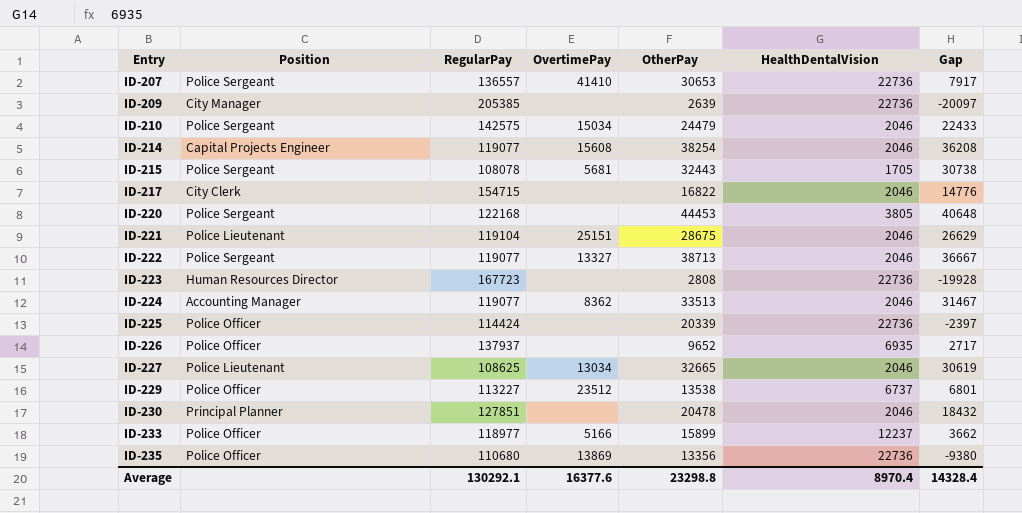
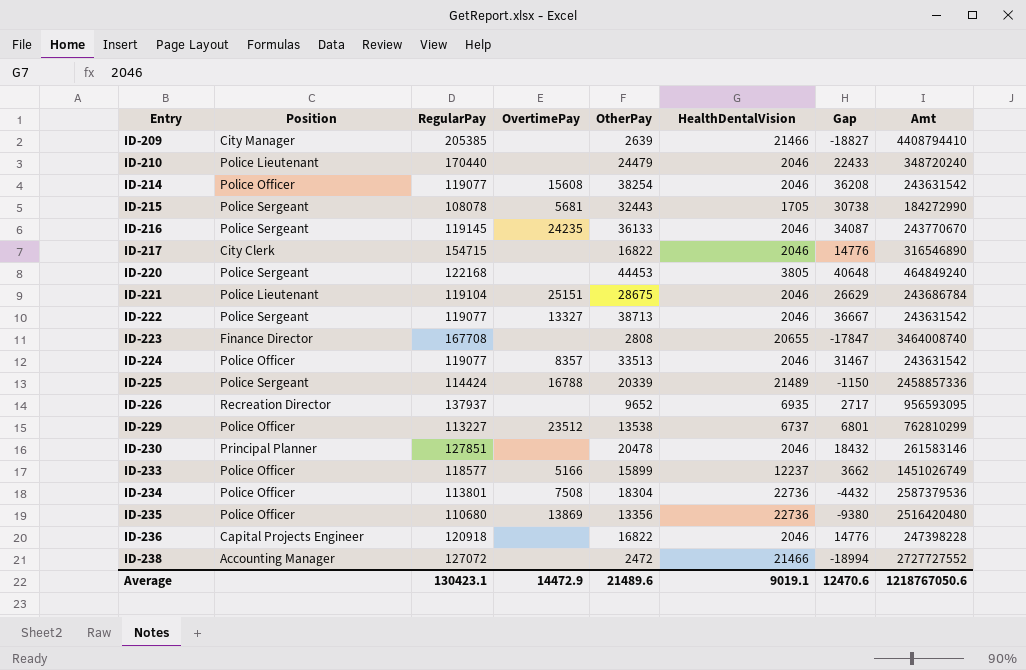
column Amt | formula: none -> [RegularPay] * [HealthDentalVision]
row ID-207: Police Sergeant | 136557 | 41410 | 30653 | 22736 | 7917 -> none
row ID-227: Police Lieutenant | 108625 | 13034 | 32665 | 2046 | 30619 -> none
ID-209 | HealthDentalVision: 22736 -> 21466
ID-209 | Gap: -20097 -> -18827
ID-210 | Position: Police Sergeant -> Police Lieutenant
ID-210 | RegularPay: 142575 -> 170440
ID-210 | OvertimePay: 15034 -> none
ID-214 | Position: Capital Projects Engineer -> Police Officer
row ID-216: none -> Police Sergeant | 119145 | 24235 | 36133 | 2046 | 34087 | 243770670
ID-223 | Position: Human Resources Director -> Finance Director
ID-223 | RegularPay: 167723 -> 167708
ID-223 | HealthDentalVision: 22736 -> 20655
ID-223 | Gap: -19928 -> -17847
ID-224 | Position: Accounting Manager -> Police Officer
ID-224 | OvertimePay: 8362 -> 8357
ID-225 | Position: Police Officer -> Police Sergeant
ID-225 | OvertimePay: none -> 16788
ID-225 | HealthDentalVision: 22736 -> 21489
ID-225 | Gap: -2397 -> -1150
ID-226 | Position: Police Officer -> Recreation Director
ID-233 | RegularPay: 118977 -> 118577
row ID-234: none -> Police Officer | 113801 | 7508 | 18304 | 22736 | -4432 | 2587379536
row ID-236: none -> Capital Projects Engineer | 120918 | none | 16822 | 2046 | 14776 | 247398228
row ID-238: none -> Accounting Manager | 127072 | none | 2472 | 21466 | -18994 | 2727727552
Average | RegularPay: 130292.1 -> 130423.1
Average | OvertimePay: 16377.6 -> 14472.9
Average | OtherPay: 23298.8 -> 21489.6
Average | HealthDentalVision: 8970.4 -> 9019.1
Average | Gap: 14328.4 -> 12470.6

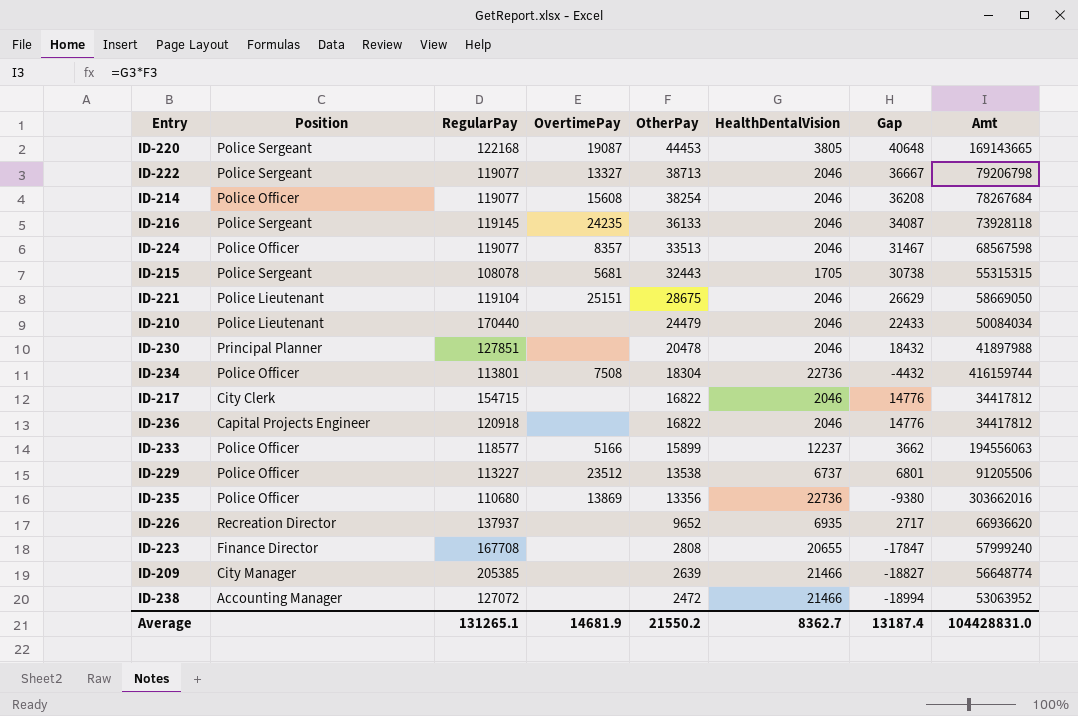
row order: Entry ascending -> OtherPay descending
column Amt | formula: [RegularPay] * [HealthDentalVision] -> [OtherPay] * [HealthDentalVision]
row ID-225: Police Sergeant | 114424 | 16788 | 20339 | 21489 | -1150 | 2458857336 -> none
ID-220 | OvertimePay: none -> 19087
Average | RegularPay: 130423.1 -> 131265.1
Average | OvertimePay: 14472.9 -> 14681.9
Average | OtherPay: 21489.6 -> 21550.2
Average | HealthDentalVision: 9019.1 -> 8362.7
Average | Gap: 12470.6 -> 13187.4
Average | Amt: 1218767050.6 -> 104428831.0

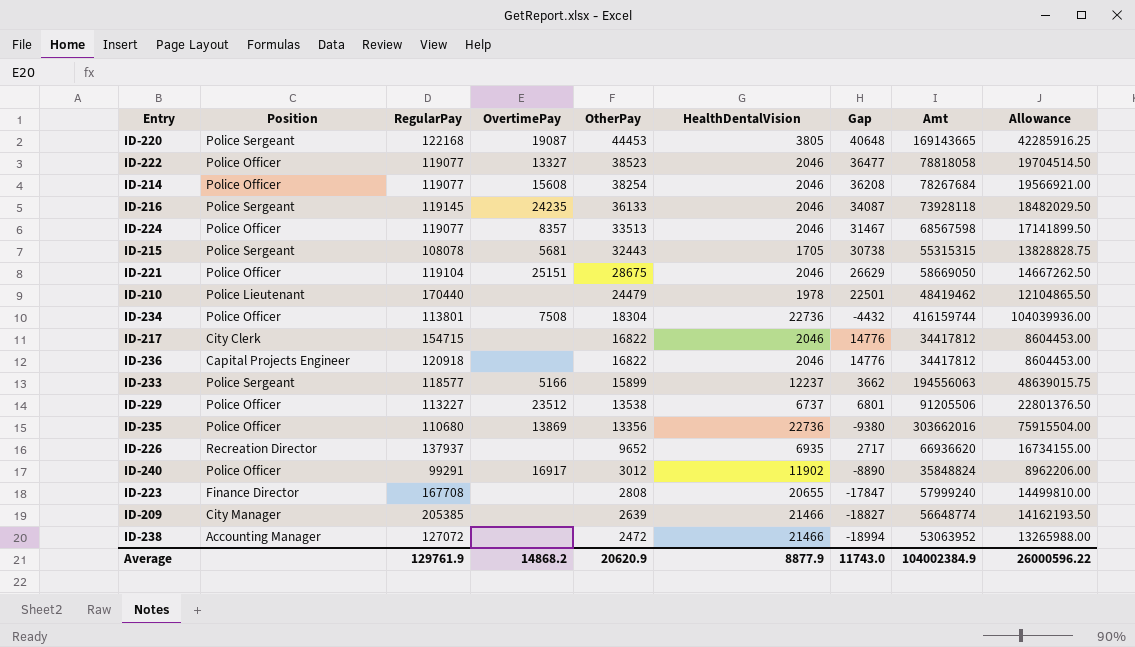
column Allowance | formula: none -> [Amt] * 0.25
row ID-230: Principal Planner | 127851 | none | 20478 | 2046 | 18432 | 41897988 -> none
ID-222 | Position: Police Sergeant -> Police Officer
ID-222 | OtherPay: 38713 -> 38523
ID-222 | Gap: 36667 -> 36477
ID-222 | Amt: 79206798 -> 78818058
ID-221 | Position: Police Lieutenant -> Police Officer
ID-210 | HealthDentalVision: 2046 -> 1978
ID-210 | Gap: 22433 -> 22501
ID-210 | Amt: 50084034 -> 48419462
ID-233 | Position: Police Officer -> Police Sergeant
row ID-240: none -> Police Officer | 99291 | 16917 | 3012 | 11902 | -8890 | 35848824 | 8962206.00
Average | RegularPay: 131265.1 -> 129761.9
Average | OvertimePay: 14681.9 -> 14868.2
Average | OtherPay: 21550.2 -> 20620.9
Average | HealthDentalVision: 8362.7 -> 8877.9
Average | Gap: 13187.4 -> 11743.0
Average | Amt: 104428831.0 -> 104002384.9

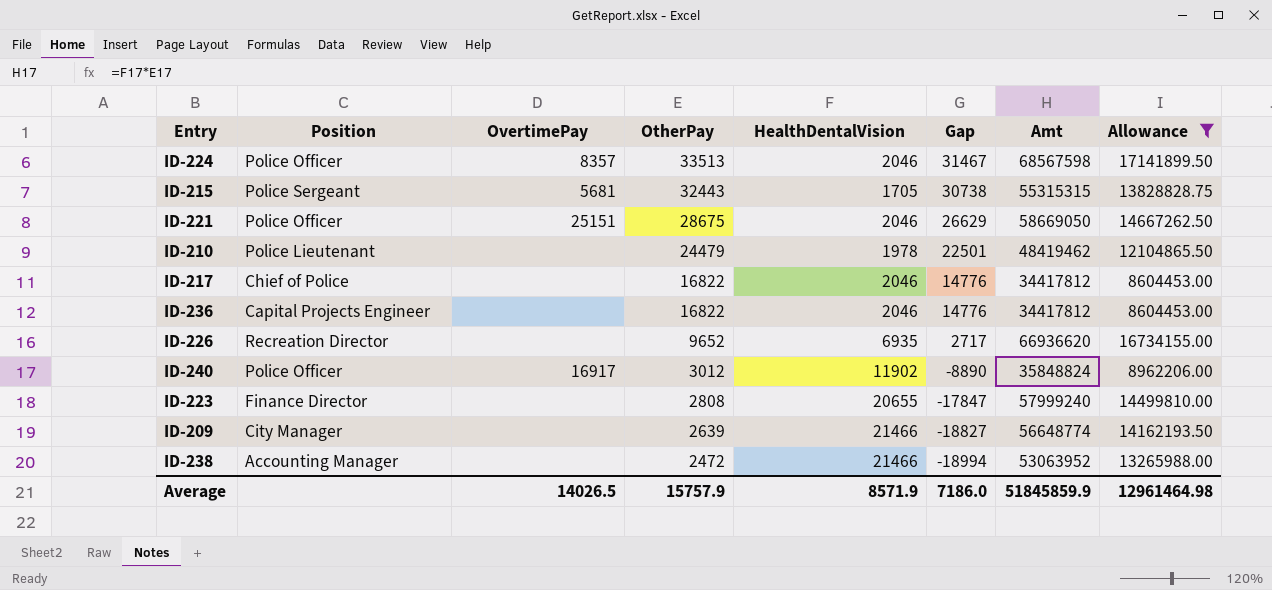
filter: none -> Allowance <= 17141899.50
column RegularPay | position: 3 -> none
ID-217 | Position: City Clerk -> Chief of Police
Average | OvertimePay: 14868.2 -> 14026.5
Average | OtherPay: 20620.9 -> 15757.9
Average | HealthDentalVision: 8877.9 -> 8571.9
Average | Gap: 11743.0 -> 7186.0
Average | Amt: 104002384.9 -> 51845859.9
Average | Allowance: 26000596.22 -> 12961464.98

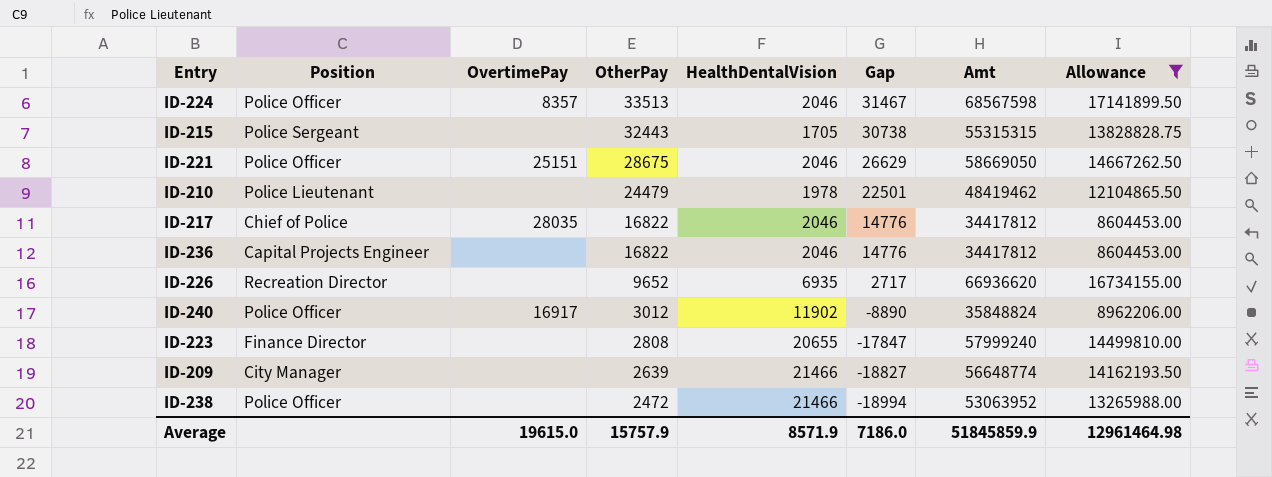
ID-215 | OvertimePay: 5681 -> none
ID-217 | OvertimePay: none -> 28035
ID-238 | Position: Accounting Manager -> Police Officer
Average | OvertimePay: 14026.5 -> 19615.0

